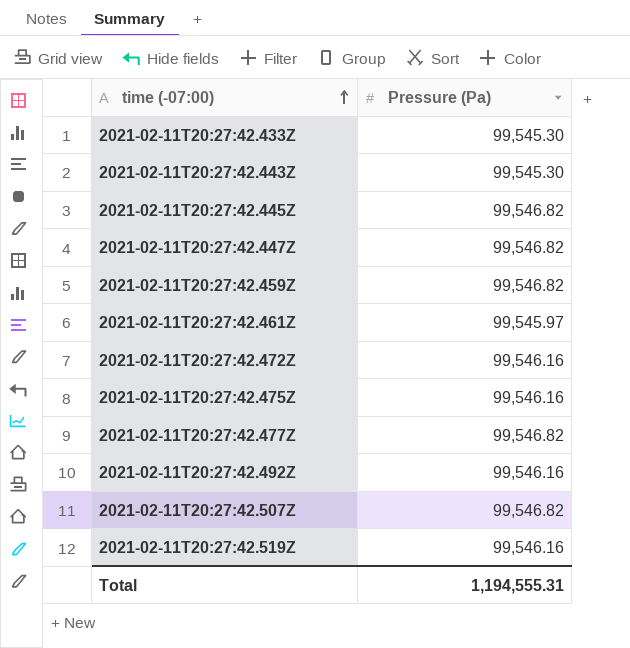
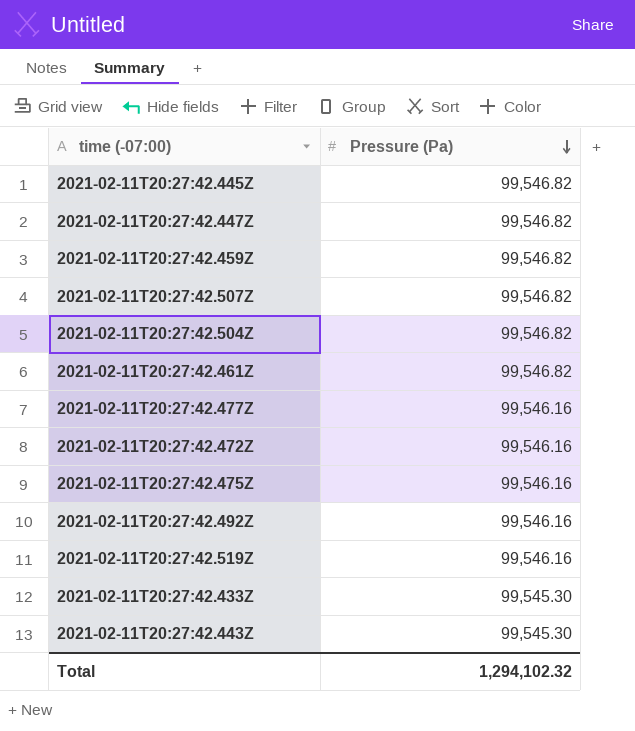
row order: time (-07:00) ascending -> Pressure (Pa) descending
row 2021-02-11T20:27:42.504Z: none -> 99,546.82
2021-02-11T20:27:42.461Z | Pressure (Pa): 99,545.97 -> 99,546.82
2021-02-11T20:27:42.477Z | Pressure (Pa): 99,546.82 -> 99,546.16
Total | Pressure (Pa): 1,194,555.31 -> 1,294,102.32

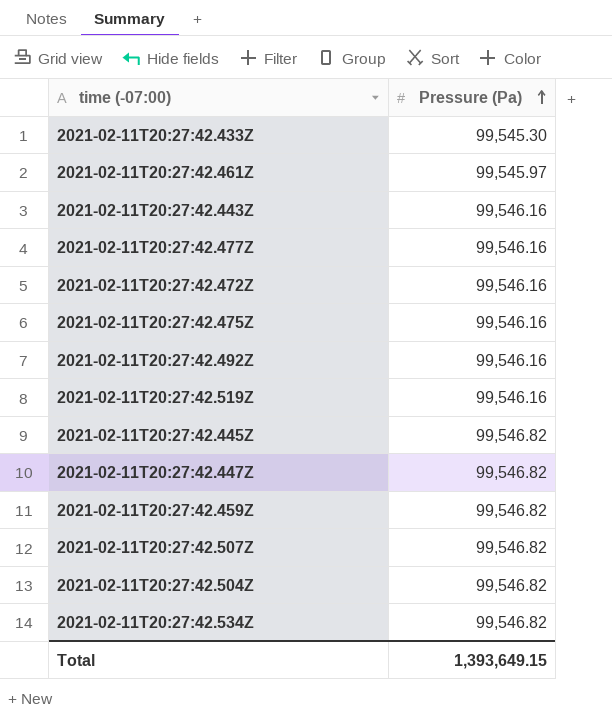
row order: Pressure (Pa) descending -> Pressure (Pa) ascending
2021-02-11T20:27:42.461Z | Pressure (Pa): 99,546.82 -> 99,545.97
2021-02-11T20:27:42.443Z | Pressure (Pa): 99,545.30 -> 99,546.16
row 2021-02-11T20:27:42.534Z: none -> 99,546.82
Total | Pressure (Pa): 1,294,102.32 -> 1,393,649.15

